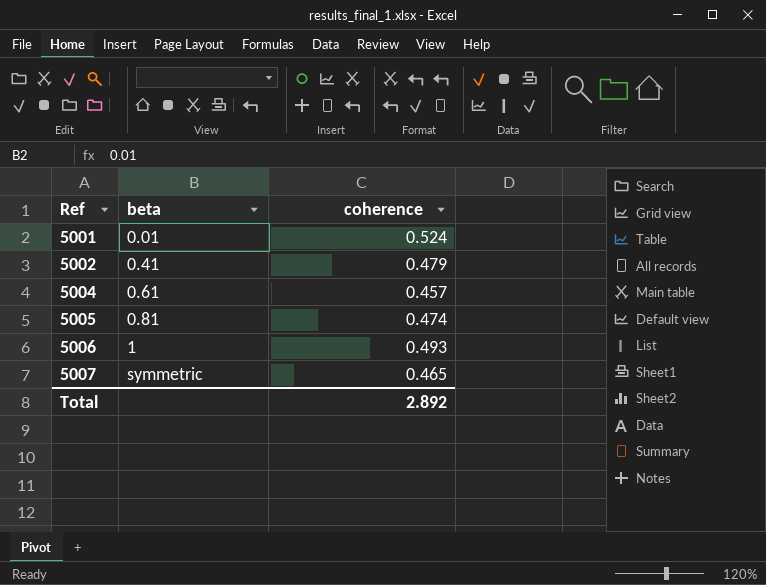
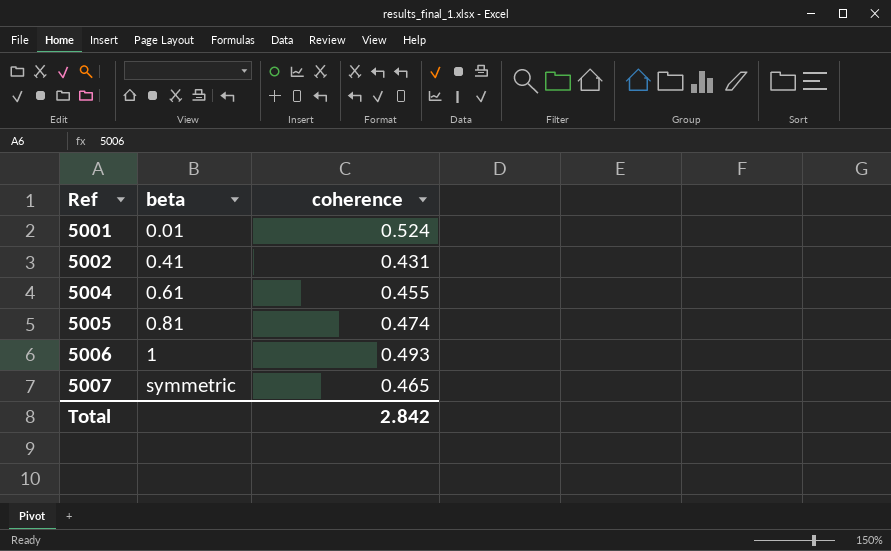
5002 | coherence: 0.479 -> 0.431
5004 | coherence: 0.457 -> 0.455
Total | coherence: 2.892 -> 2.842

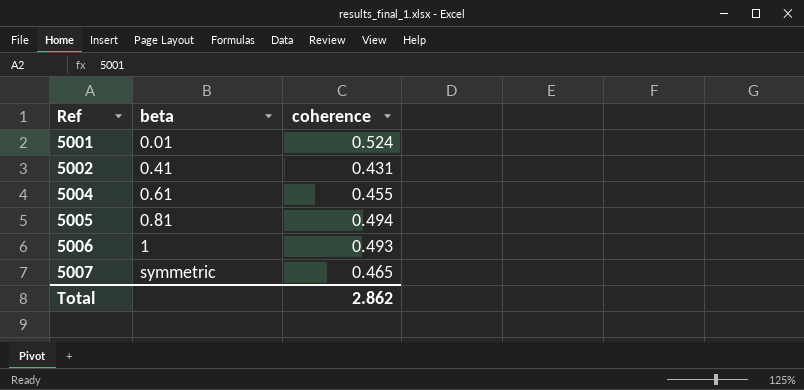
5005 | coherence: 0.474 -> 0.494
Total | coherence: 2.842 -> 2.862

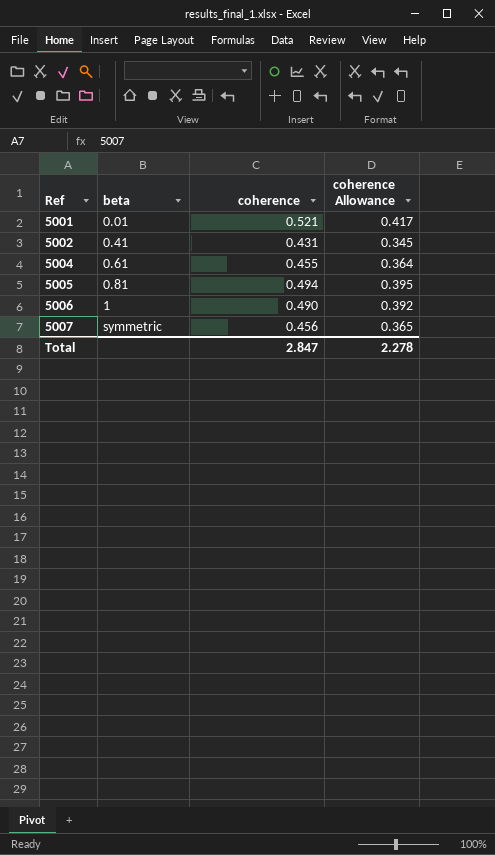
column coherence Allowance | formula: none -> [coherence] * 0.8
5001 | coherence: 0.524 -> 0.521
5006 | coherence: 0.493 -> 0.490
5007 | coherence: 0.465 -> 0.456
Total | coherence: 2.862 -> 2.847

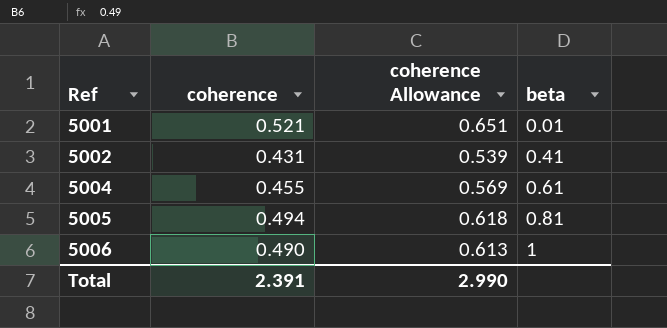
column coherence Allowance | formula: [coherence] * 0.8 -> [coherence] * 1.25
column beta | position: 2 -> 4
row 5007: symmetric | 0.456 | 0.365 -> none
Total | coherence: 2.847 -> 2.391
Total | coherence Allowance: 2.278 -> 2.990

